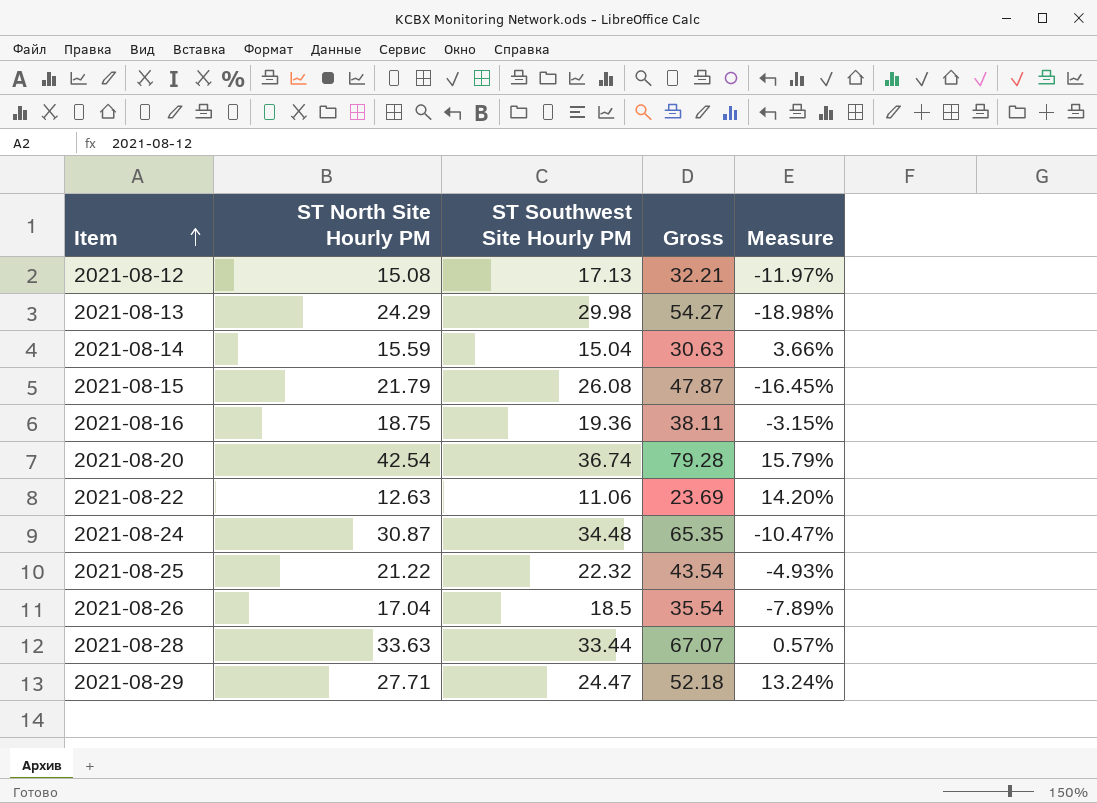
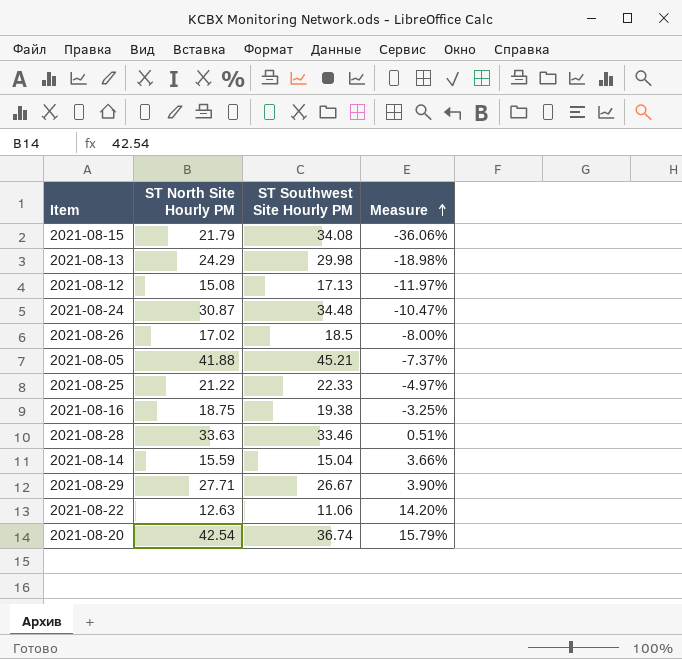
row order: Item ascending -> Measure ascending
column Gross | formula: [ST North Site Hourly PM] + [ST Southwest Site Hourly PM] -> none
2021-08-15 | ST Southwest Site Hourly PM: 26.08 -> 34.08
2021-08-15 | Measure: -16.45% -> -36.06%
2021-08-26 | ST North Site Hourly PM: 17.04 -> 17.02
2021-08-26 | Measure: -7.89% -> -8.00%
row 2021-08-05: none -> 41.88 | 45.21 | -7.37%
2021-08-25 | ST Southwest Site Hourly PM: 22.32 -> 22.33
2021-08-25 | Measure: -4.93% -> -4.97%
2021-08-16 | ST Southwest Site Hourly PM: 19.36 -> 19.38
2021-08-16 | Measure: -3.15% -> -3.25%
2021-08-28 | ST Southwest Site Hourly PM: 33.44 -> 33.46
2021-08-28 | Measure: 0.57% -> 0.51%
2021-08-29 | ST Southwest Site Hourly PM: 24.47 -> 26.67
2021-08-29 | Measure: 13.24% -> 3.90%

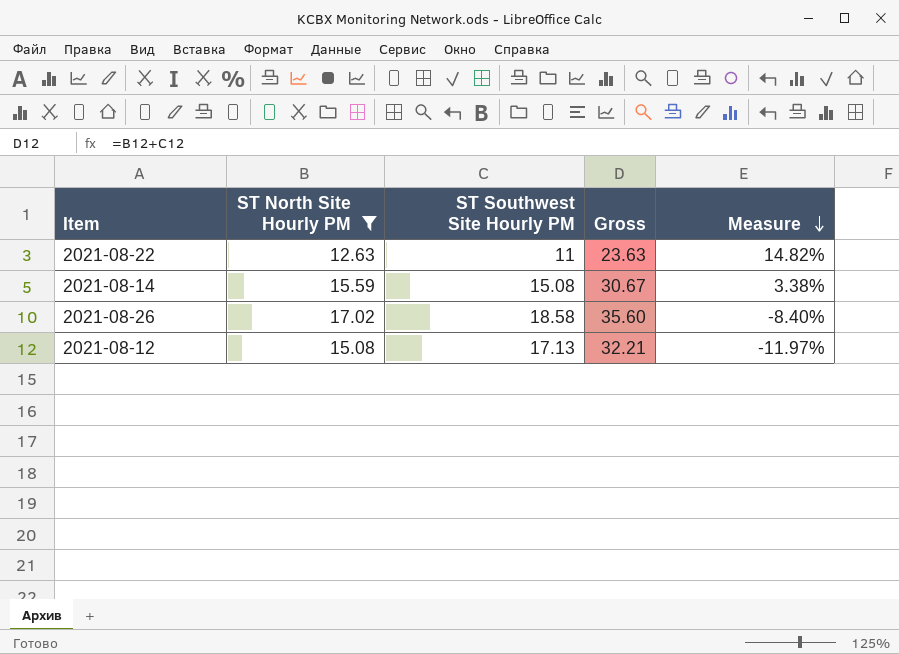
filter: none -> ST North Site Hourly PM <= 17.02
row order: Measure ascending -> Measure descending
column Gross | formula: none -> [ST North Site Hourly PM] + [ST Southwest Site Hourly PM]
2021-08-22 | ST Southwest Site Hourly PM: 11.06 -> 11
2021-08-22 | Measure: 14.20% -> 14.82%
2021-08-14 | ST Southwest Site Hourly PM: 15.04 -> 15.08
2021-08-14 | Measure: 3.66% -> 3.38%
2021-08-26 | ST Southwest Site Hourly PM: 18.5 -> 18.58
2021-08-26 | Measure: -8.00% -> -8.40%

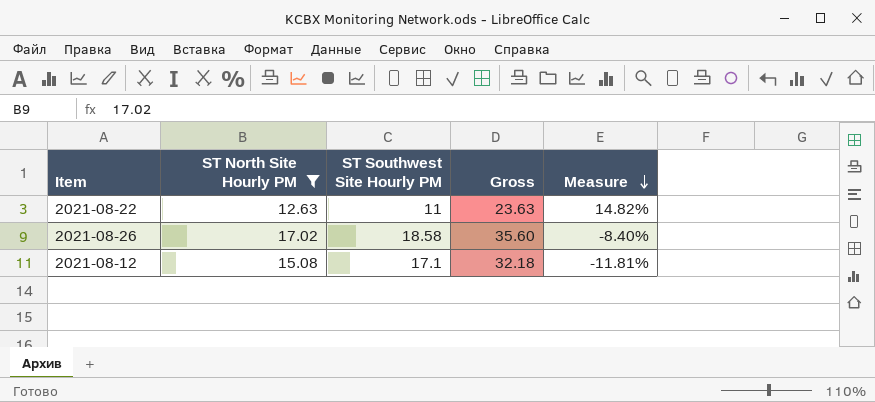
row 2021-08-14: 15.59 | 15.08 | 30.67 | 3.38% -> none
2021-08-12 | ST Southwest Site Hourly PM: 17.13 -> 17.1
2021-08-12 | Gross: 32.21 -> 32.18
2021-08-12 | Measure: -11.97% -> -11.81%

